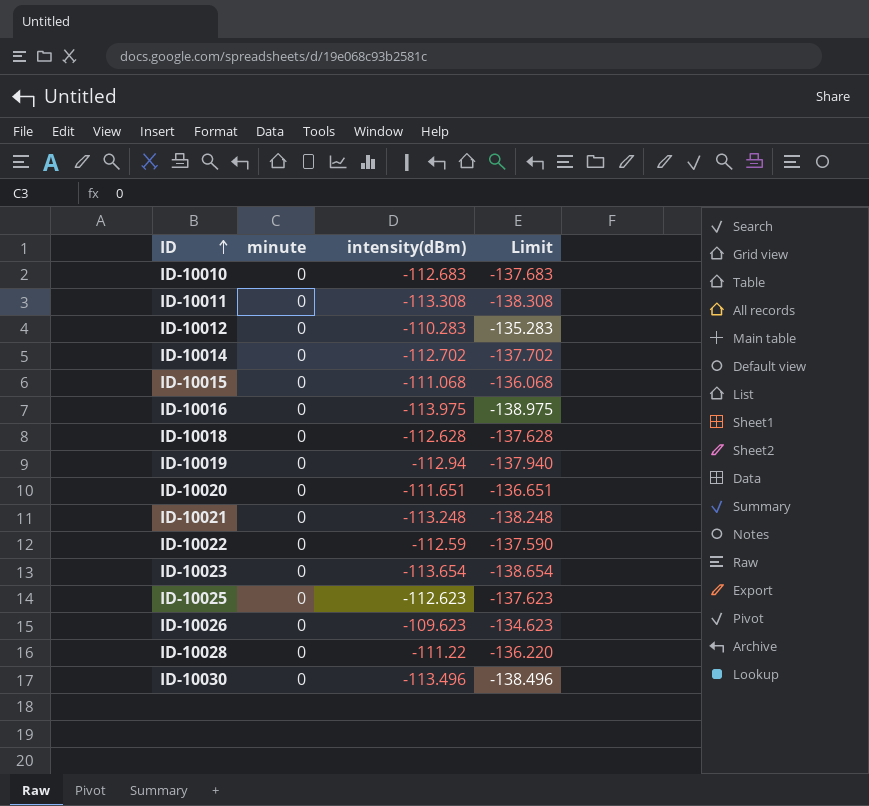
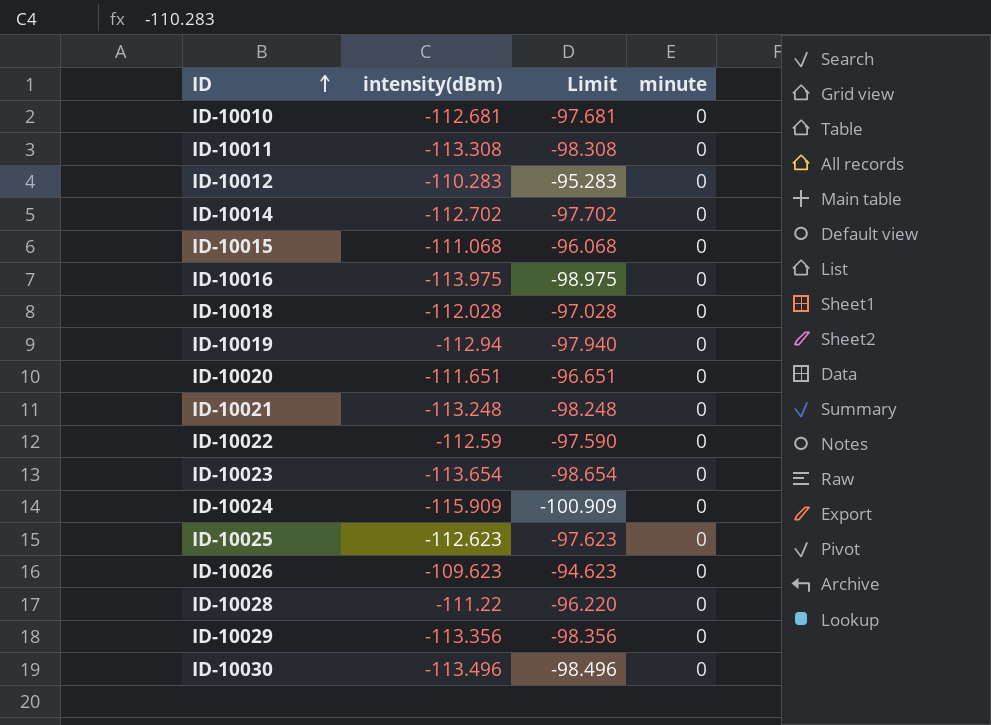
column Limit | formula: [intensity(dBm)] - 25 -> [intensity(dBm)] + 15
column minute | position: 2 -> 4
ID-10010 | intensity(dBm): -112.683 -> -112.681
ID-10018 | intensity(dBm): -112.628 -> -112.028
row ID-10024: none -> -115.909 | -100.909 | 0
row ID-10029: none -> -113.356 | -98.356 | 0

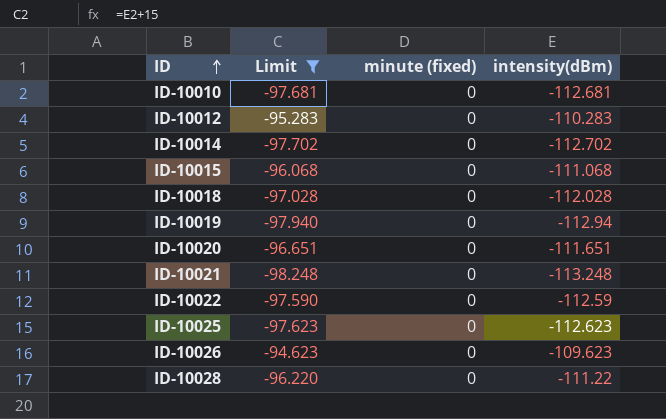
filter: none -> Limit >= -98.248
column name: minute -> minute (fixed)
column intensity(dBm) | position: 2 -> 4

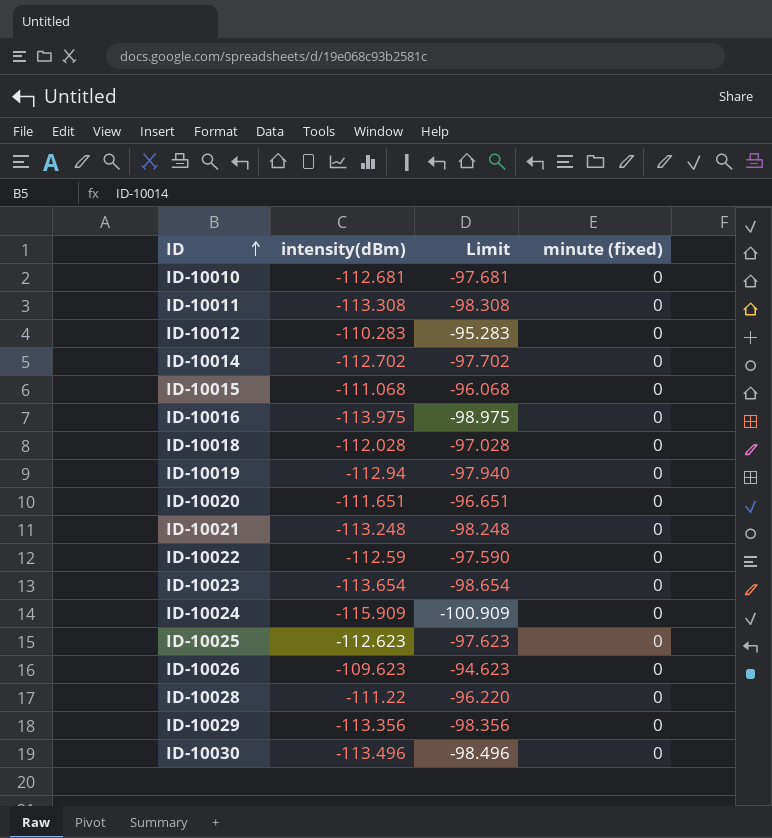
filter: Limit >= -98.248 -> none
column intensity(dBm) | position: 4 -> 2

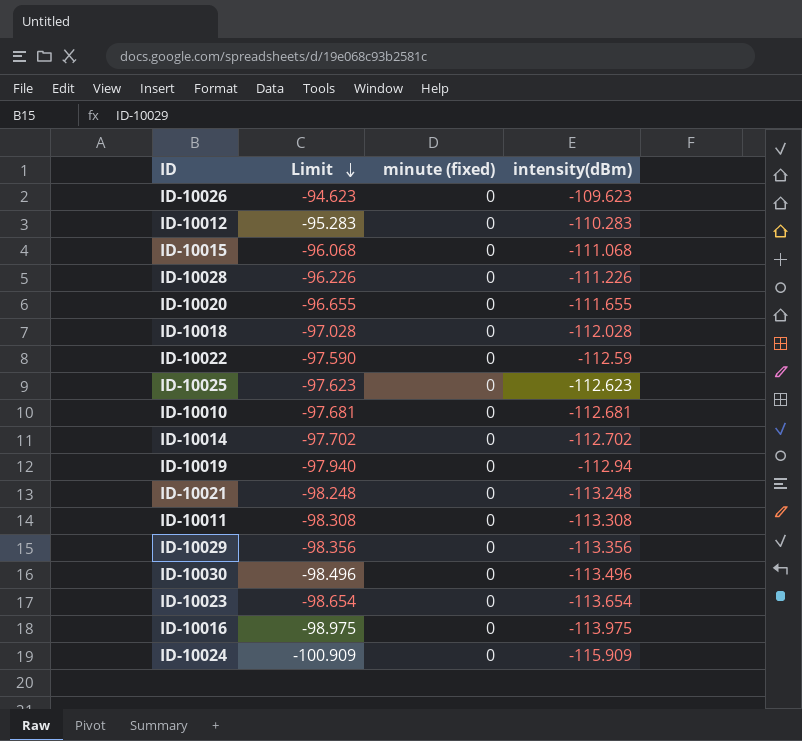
row order: ID ascending -> Limit descending
column intensity(dBm) | position: 2 -> 4
ID-10028 | Limit: -96.220 -> -96.226
ID-10028 | intensity(dBm): -111.22 -> -111.226
ID-10020 | Limit: -96.651 -> -96.655
ID-10020 | intensity(dBm): -111.651 -> -111.655

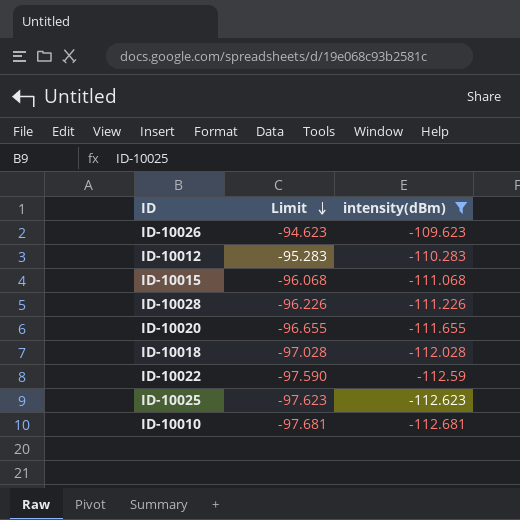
filter: none -> intensity(dBm) >= -112.681
column minute (fixed) | position: 3 -> none

